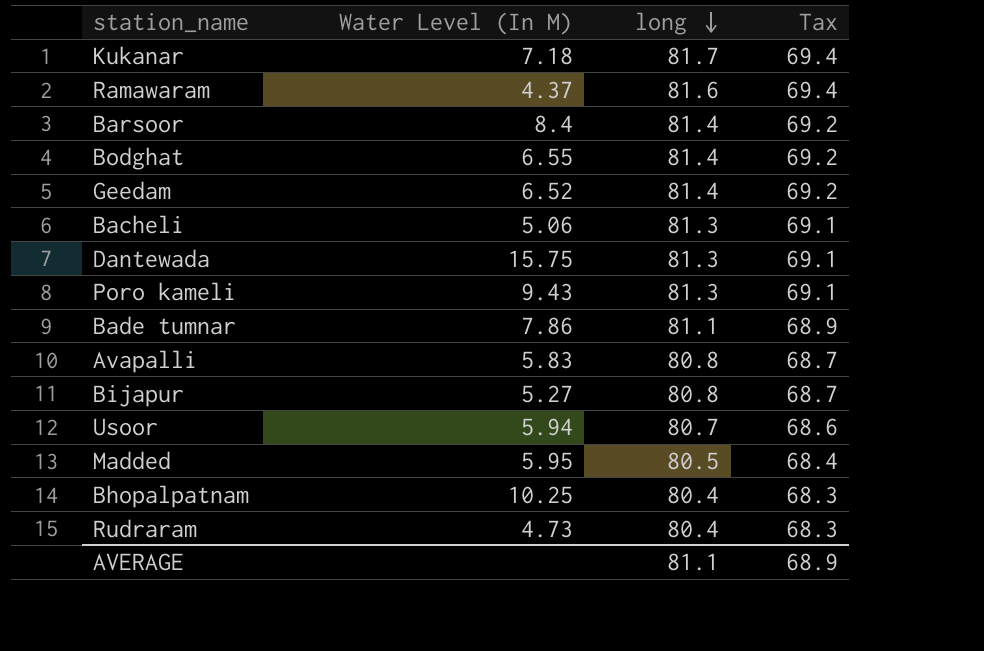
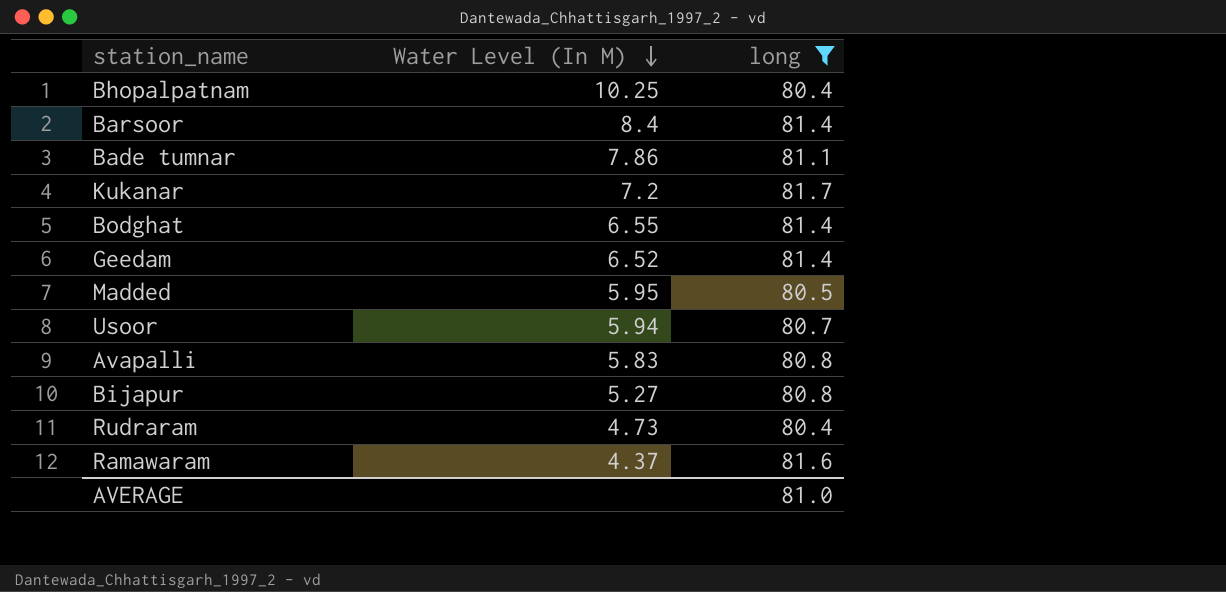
filter: none -> long != 81.3
row order: long descending -> Water Level (In M) descending
column Tax | formula: [long] * 0.85 -> none
Kukanar | Water Level (In M): 7.18 -> 7.2
AVERAGE | long: 81.1 -> 81.0

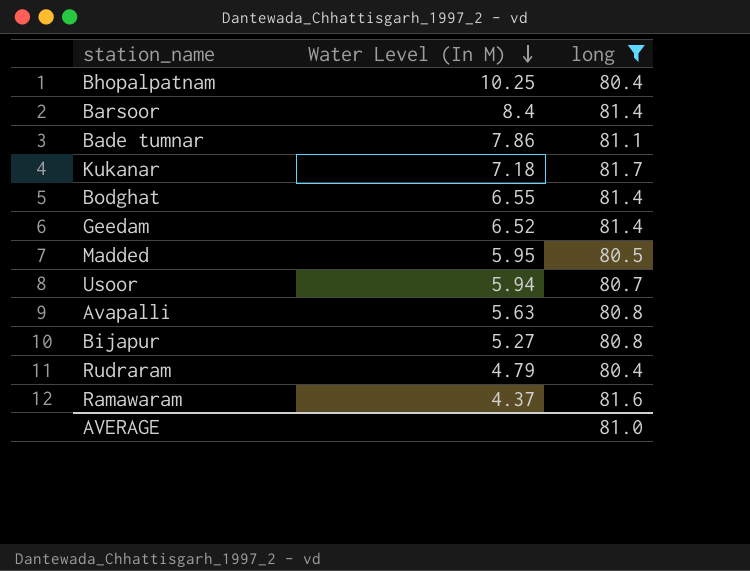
Kukanar | Water Level (In M): 7.2 -> 7.18
Avapalli | Water Level (In M): 5.83 -> 5.63
Rudraram | Water Level (In M): 4.73 -> 4.79

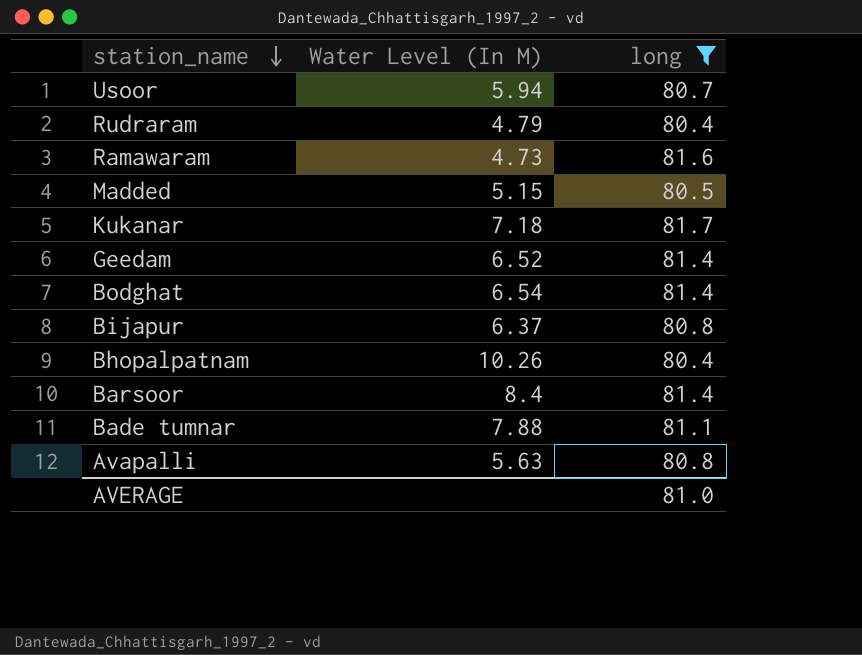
row order: Water Level (In M) descending -> station_name descending
Ramawaram | Water Level (In M): 4.37 -> 4.73
Madded | Water Level (In M): 5.95 -> 5.15
Bodghat | Water Level (In M): 6.55 -> 6.54
Bijapur | Water Level (In M): 5.27 -> 6.37
Bhopalpatnam | Water Level (In M): 10.25 -> 10.26
Bade tumnar | Water Level (In M): 7.86 -> 7.88

